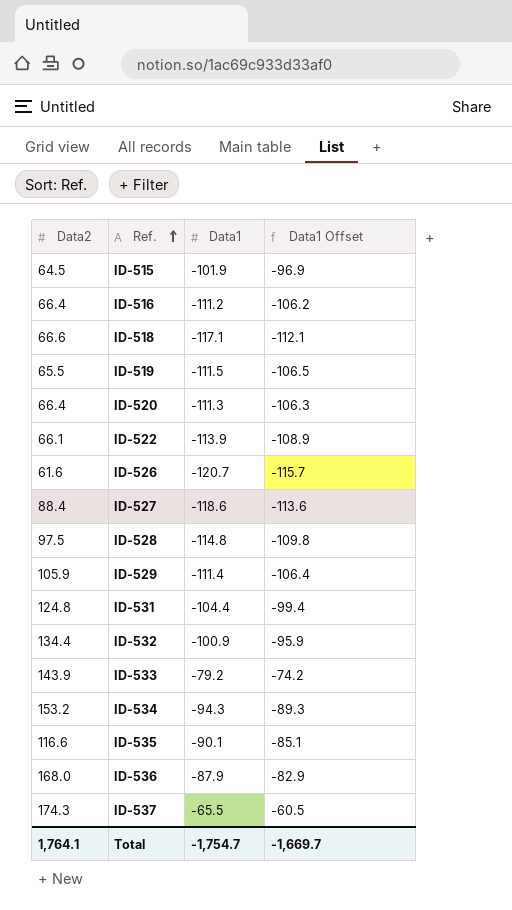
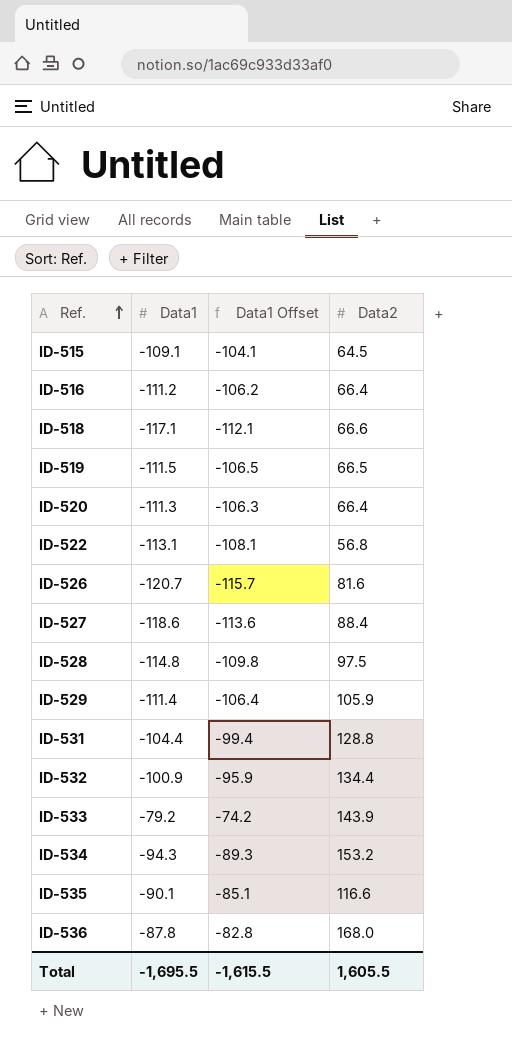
column Data2 | position: 1 -> 4
row ID-537: 174.3 | -65.5 | -60.5 -> none
ID-515 | Data1: -101.9 -> -109.1
ID-515 | Data1 Offset: -96.9 -> -104.1
ID-519 | Data2: 65.5 -> 66.5
ID-522 | Data1: -113.9 -> -113.1
ID-522 | Data1 Offset: -108.9 -> -108.1
ID-522 | Data2: 66.1 -> 56.8
ID-526 | Data2: 61.6 -> 81.6
ID-531 | Data2: 124.8 -> 128.8
ID-536 | Data1: -87.9 -> -87.8
ID-536 | Data1 Offset: -82.9 -> -82.8
Total | Data1: -1,754.7 -> -1,695.5
Total | Data1 Offset: -1,669.7 -> -1,615.5
Total | Data2: 1,764.1 -> 1,605.5

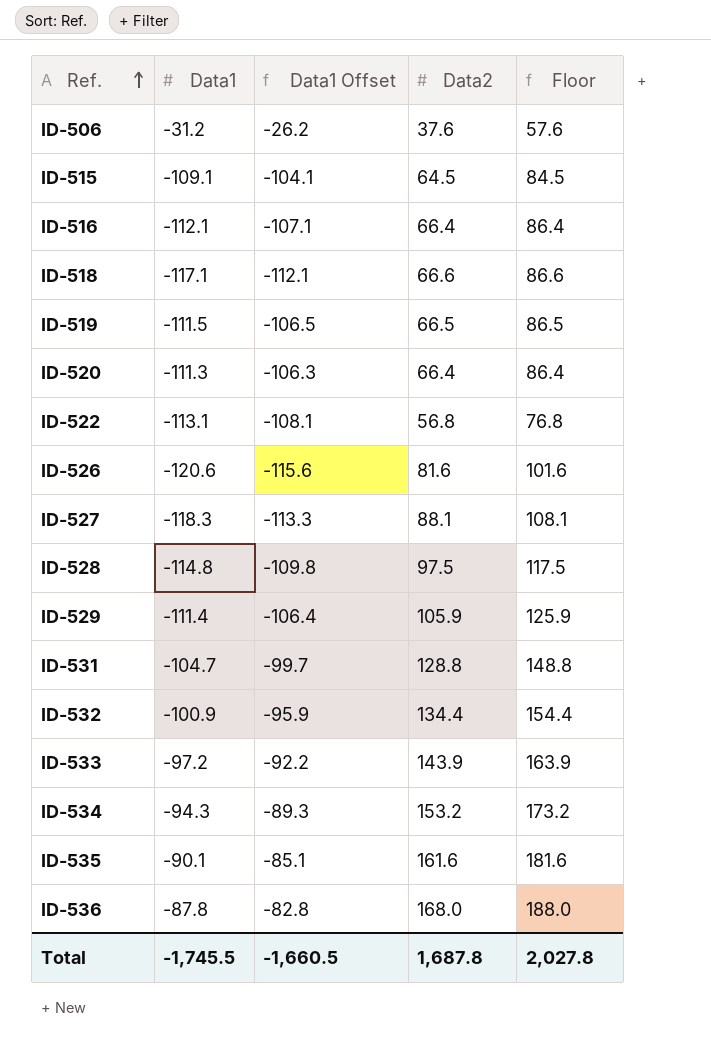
column Floor | formula: none -> [Data2] + 20
row ID-506: none -> -31.2 | -26.2 | 37.6 | 57.6
ID-516 | Data1: -111.2 -> -112.1
ID-516 | Data1 Offset: -106.2 -> -107.1
ID-526 | Data1: -120.7 -> -120.6
ID-526 | Data1 Offset: -115.7 -> -115.6
ID-527 | Data1: -118.6 -> -118.3
ID-527 | Data1 Offset: -113.6 -> -113.3
ID-527 | Data2: 88.4 -> 88.1
ID-531 | Data1: -104.4 -> -104.7
ID-531 | Data1 Offset: -99.4 -> -99.7
ID-533 | Data1: -79.2 -> -97.2
ID-533 | Data1 Offset: -74.2 -> -92.2
ID-535 | Data2: 116.6 -> 161.6
Total | Data1: -1,695.5 -> -1,745.5
Total | Data1 Offset: -1,615.5 -> -1,660.5
Total | Data2: 1,605.5 -> 1,687.8

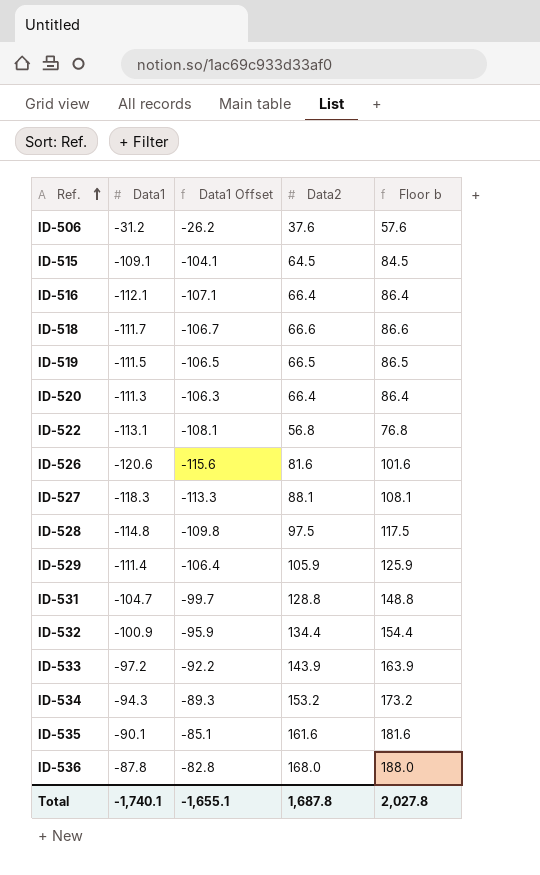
column name: Floor -> Floor b
ID-518 | Data1: -117.1 -> -111.7
ID-518 | Data1 Offset: -112.1 -> -106.7
Total | Data1: -1,745.5 -> -1,740.1
Total | Data1 Offset: -1,660.5 -> -1,655.1

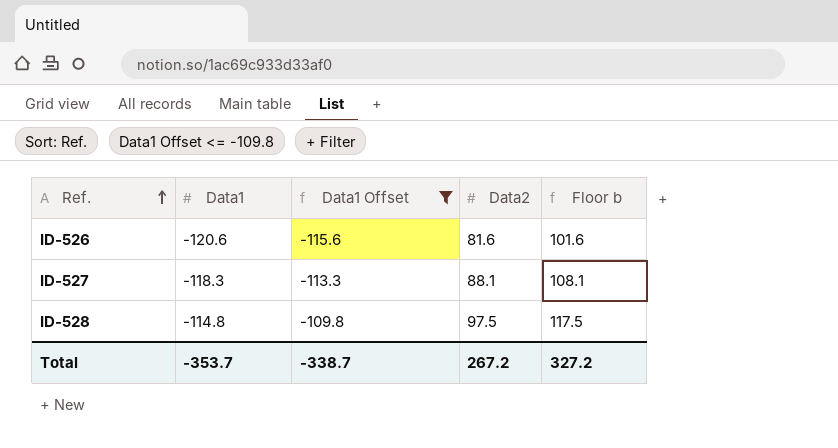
filter: none -> Data1 Offset <= -109.8
Total | Data1: -1,740.1 -> -353.7
Total | Data1 Offset: -1,655.1 -> -338.7
Total | Data2: 1,687.8 -> 267.2
Total | Floor b: 2,027.8 -> 327.2

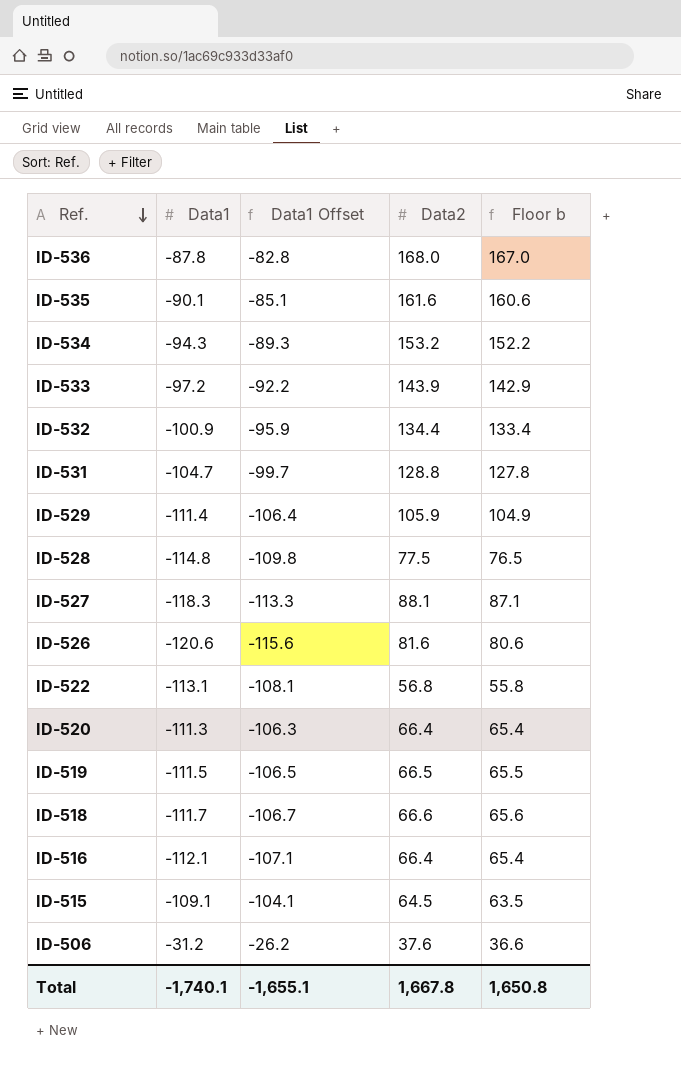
filter: Data1 Offset <= -109.8 -> none
row order: Ref. ascending -> Ref. descending
column Floor b | formula: [Data2] + 20 -> [Data2] - 1
ID-528 | Data2: 97.5 -> 77.5
Total | Data1: -353.7 -> -1,740.1
Total | Data1 Offset: -338.7 -> -1,655.1
Total | Data2: 267.2 -> 1,667.8
Total | Floor b: 327.2 -> 1,650.8

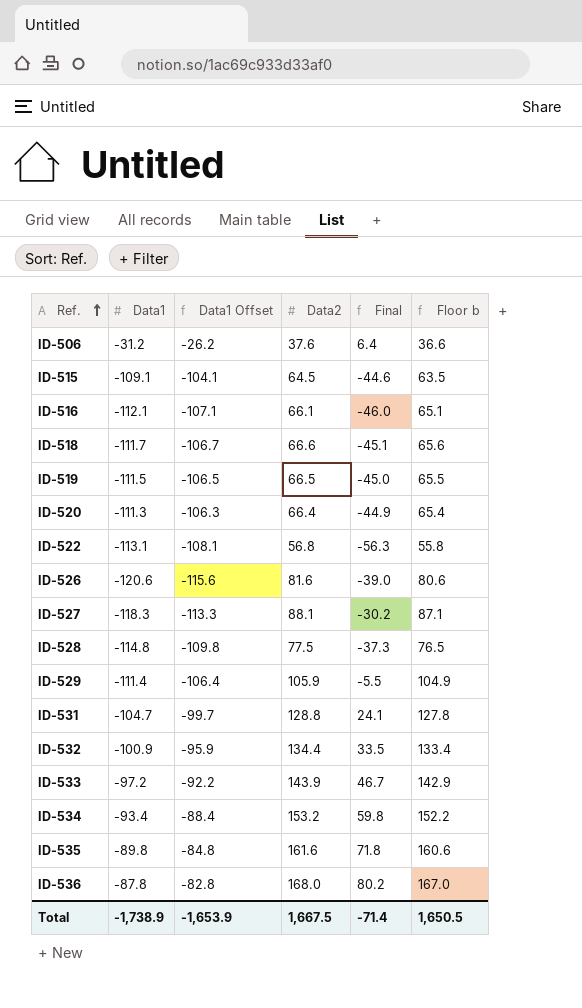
row order: Ref. descending -> Ref. ascending
column Final | formula: none -> [Data1] + [Data2]
ID-516 | Data2: 66.4 -> 66.1
ID-516 | Floor b: 65.4 -> 65.1
ID-534 | Data1: -94.3 -> -93.4
ID-534 | Data1 Offset: -89.3 -> -88.4
ID-535 | Data1: -90.1 -> -89.8
ID-535 | Data1 Offset: -85.1 -> -84.8
Total | Data1: -1,740.1 -> -1,738.9
Total | Data1 Offset: -1,655.1 -> -1,653.9
Total | Data2: 1,667.8 -> 1,667.5
Total | Floor b: 1,650.8 -> 1,650.5

